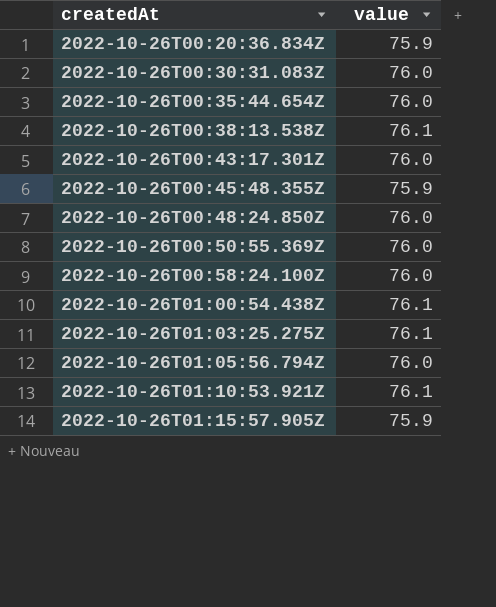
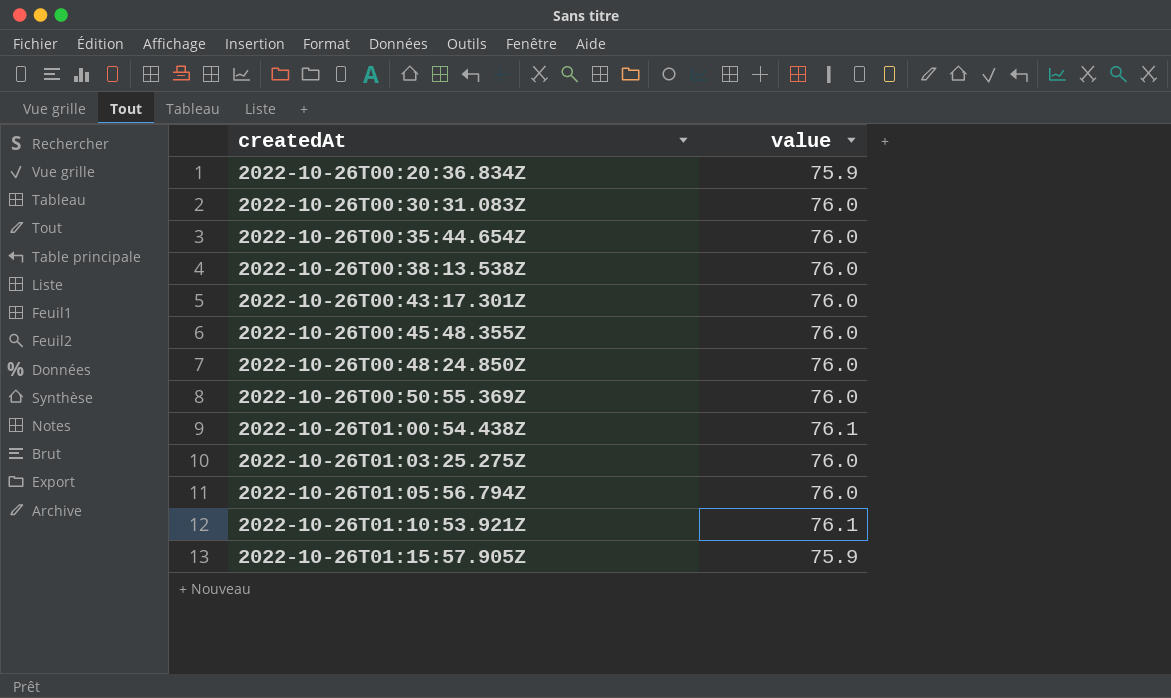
row 2022-10-26T00:58:24.100Z: 76.0 -> none
2022-10-26T00:38:13.538Z | value: 76.1 -> 76.0
2022-10-26T00:45:48.355Z | value: 75.9 -> 76.0
2022-10-26T01:03:25.275Z | value: 76.1 -> 76.0

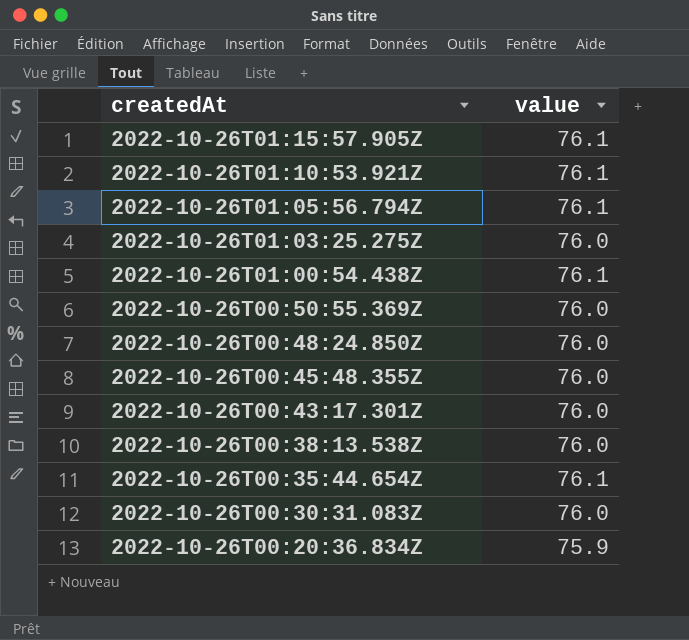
row order: createdAt ascending -> createdAt descending
2022-10-26T01:15:57.905Z | value: 75.9 -> 76.1
2022-10-26T01:05:56.794Z | value: 76.0 -> 76.1
2022-10-26T00:35:44.654Z | value: 76.0 -> 76.1

